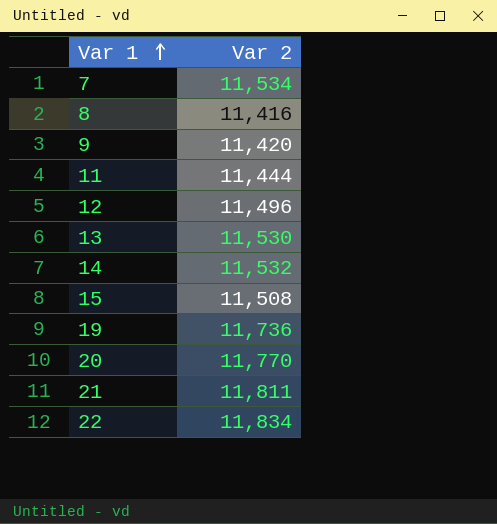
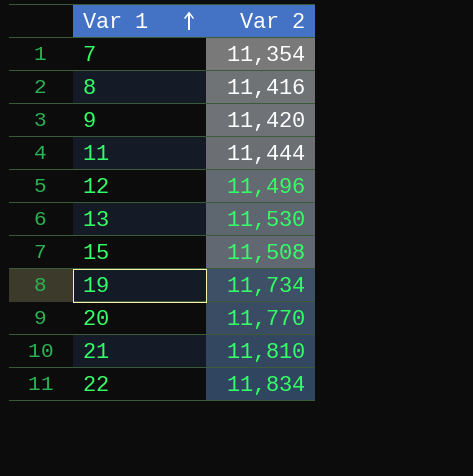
row 14: 11,532 -> none
7 | Var 2: 11,534 -> 11,354
19 | Var 2: 11,736 -> 11,734
21 | Var 2: 11,811 -> 11,810

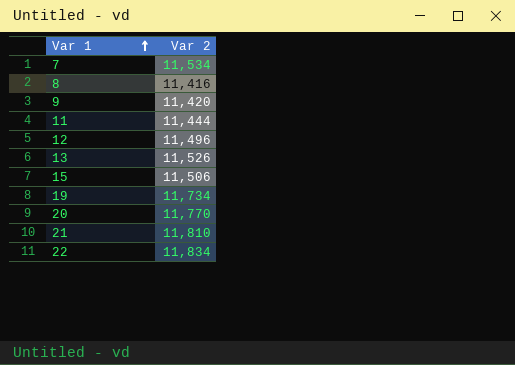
7 | Var 2: 11,354 -> 11,534
13 | Var 2: 11,530 -> 11,526
15 | Var 2: 11,508 -> 11,506

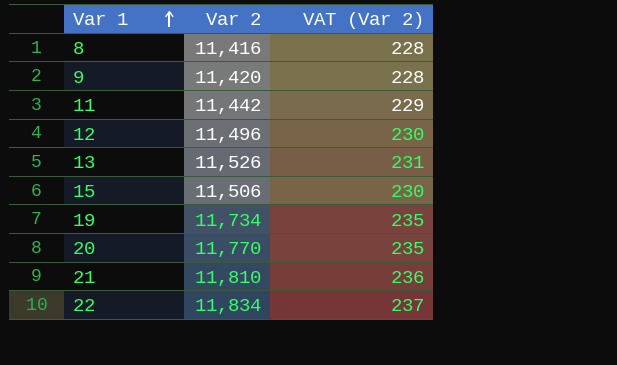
column VAT (Var 2) | formula: none -> [Var 2] * 0.02
row 7: 11,534 -> none
11 | Var 2: 11,444 -> 11,442

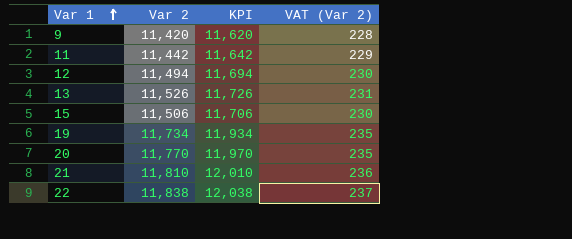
column KPI | formula: none -> [Var 2] + 200
row 8: 11,416 | 228 -> none
12 | Var 2: 11,496 -> 11,494
22 | Var 2: 11,834 -> 11,838

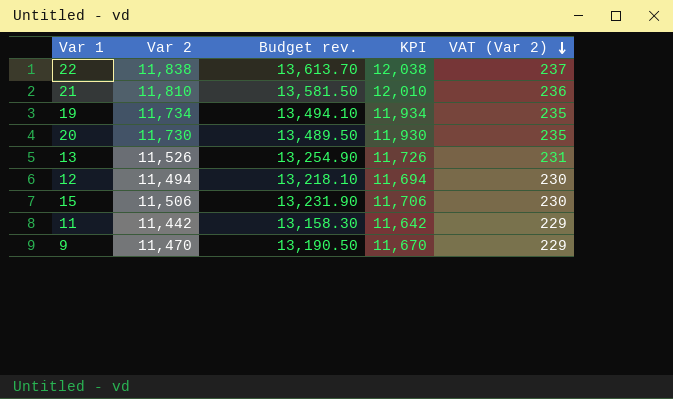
row order: Var 1 ascending -> VAT (Var 2) descending
column Budget rev. | formula: none -> [Var 2] * 1.15
20 | Var 2: 11,770 -> 11,730
20 | KPI: 11,970 -> 11,930
9 | Var 2: 11,420 -> 11,470
9 | KPI: 11,620 -> 11,670
9 | VAT (Var 2): 228 -> 229

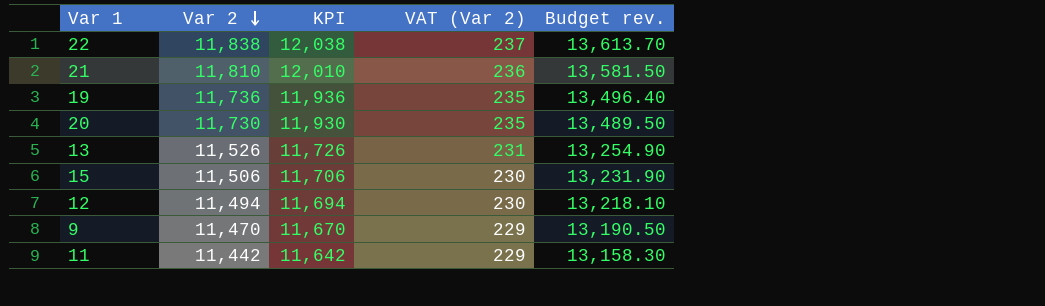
row order: VAT (Var 2) descending -> Var 2 descending
column Budget rev. | position: 3 -> 5
19 | Var 2: 11,734 -> 11,736
19 | KPI: 11,934 -> 11,936
19 | Budget rev.: 13,494.10 -> 13,496.40

